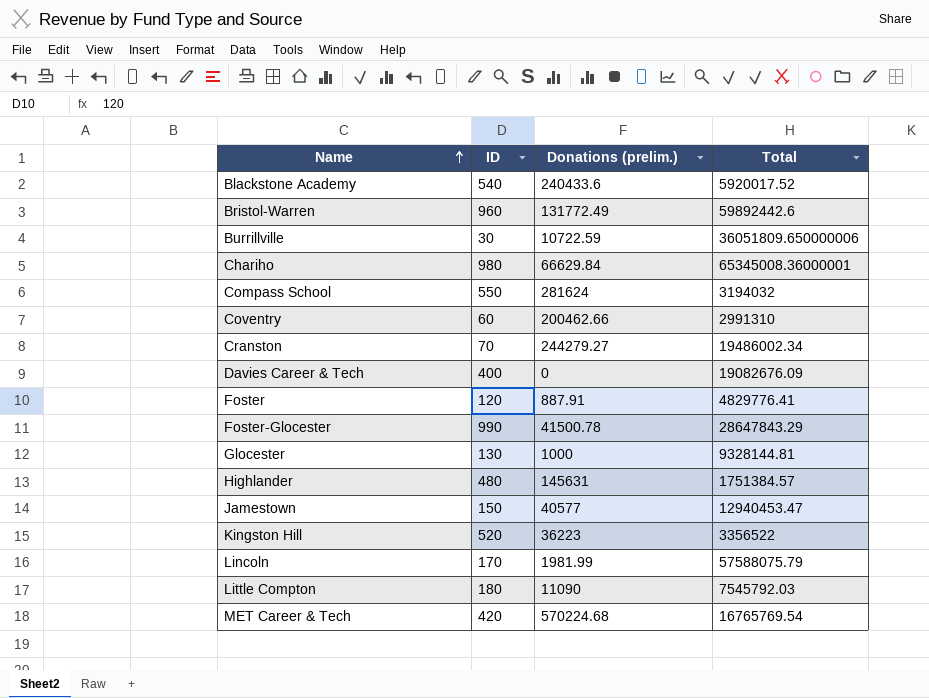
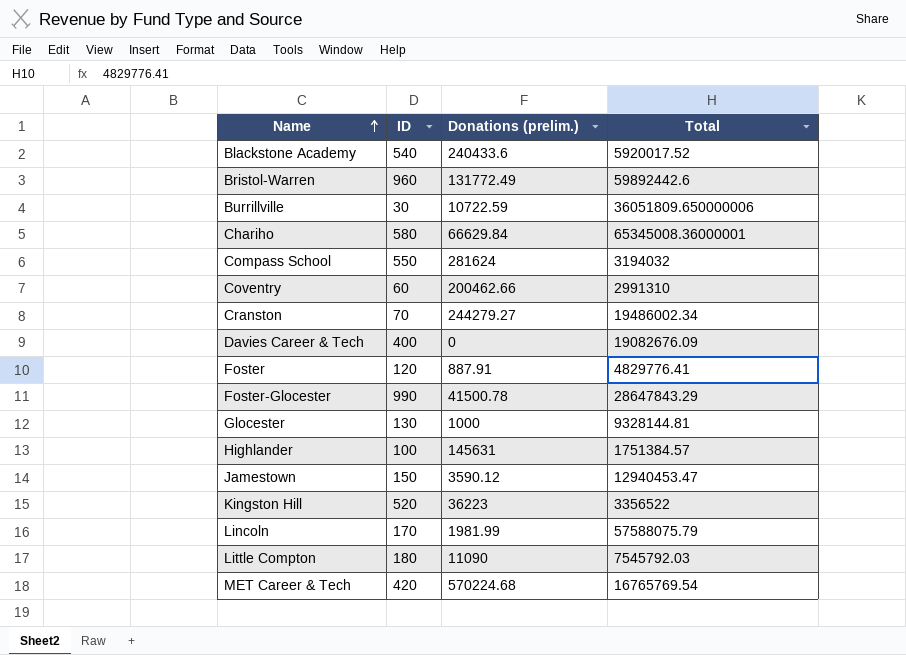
Chariho | ID: 980 -> 580
Highlander | ID: 480 -> 100
Jamestown | Donations (prelim.): 40577 -> 3590.12

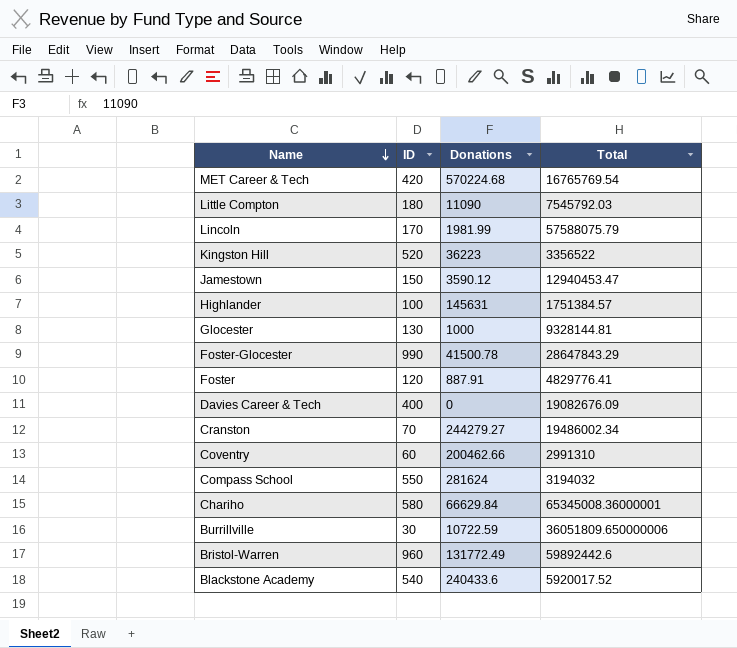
row order: Name ascending -> Name descending
column name: Donations (prelim.) -> Donations

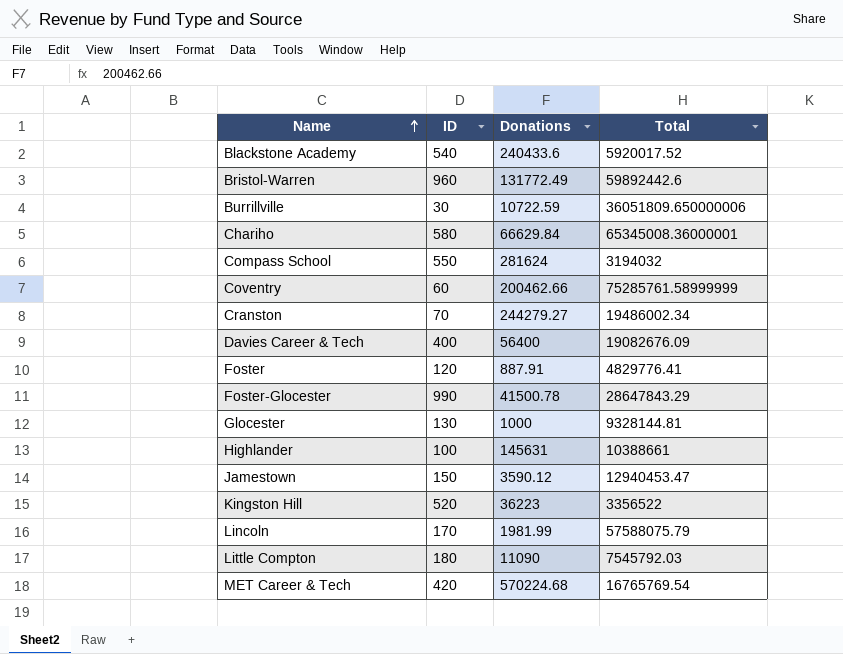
row order: Name descending -> Name ascending
Coventry | Total: 2991310 -> 75285761.58999999
Davies Career & Tech | Donations: 0 -> 56400
Highlander | Total: 1751384.57 -> 10388661

